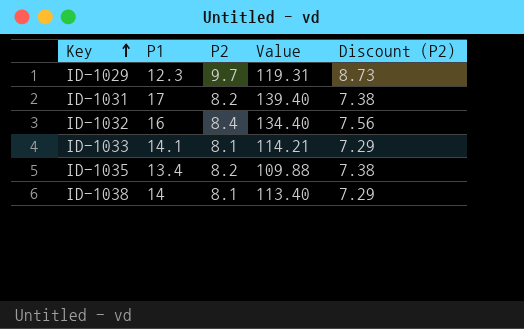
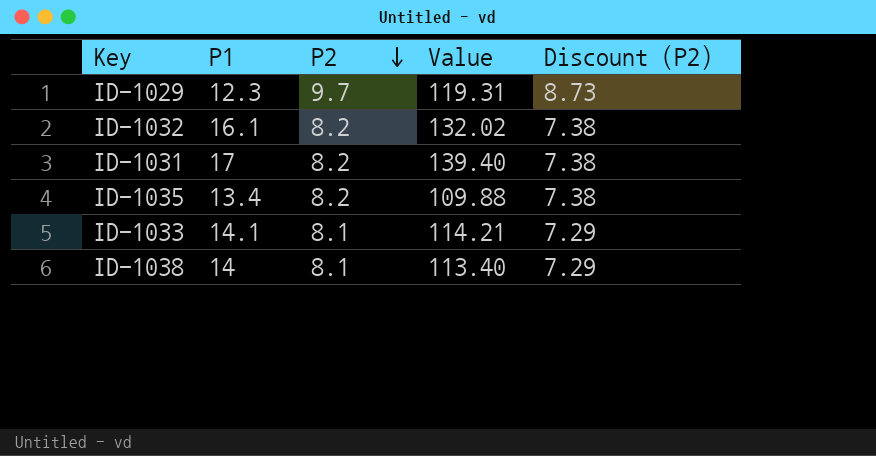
row order: Key ascending -> P2 descending
ID-1032 | P1: 16 -> 16.1
ID-1032 | P2: 8.4 -> 8.2
ID-1032 | Value: 134.40 -> 132.02
ID-1032 | Discount (P2): 7.56 -> 7.38

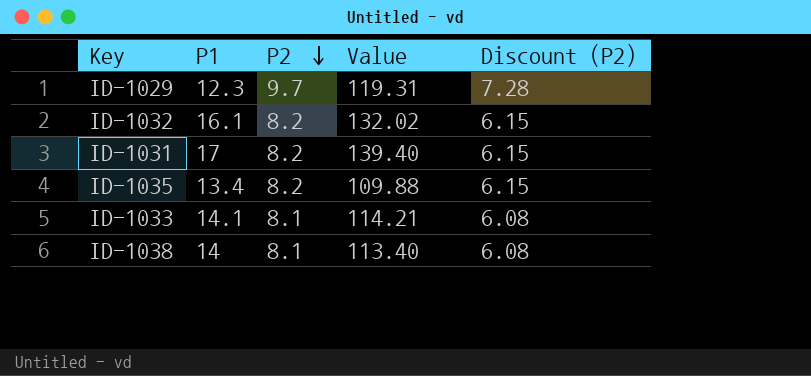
column Discount (P2) | formula: [P2] * 0.9 -> [P2] * 0.75

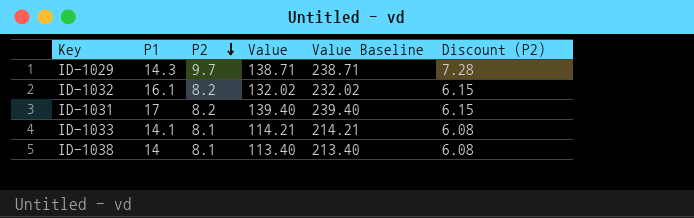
column Value Baseline | formula: none -> [Value] + 100
row ID-1035: 13.4 | 8.2 | 109.88 | 6.15 -> none
ID-1029 | P1: 12.3 -> 14.3
ID-1029 | Value: 119.31 -> 138.71

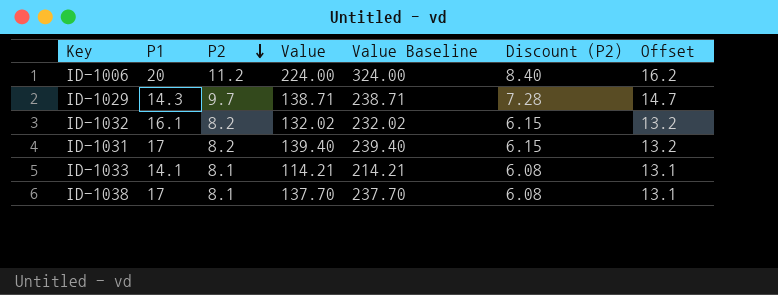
column Offset | formula: none -> [P2] + 5
row ID-1006: none -> 20 | 11.2 | 224.00 | 324.00 | 8.40 | 16.2
ID-1038 | P1: 14 -> 17
ID-1038 | Value: 113.40 -> 137.70
ID-1038 | Value Baseline: 213.40 -> 237.70

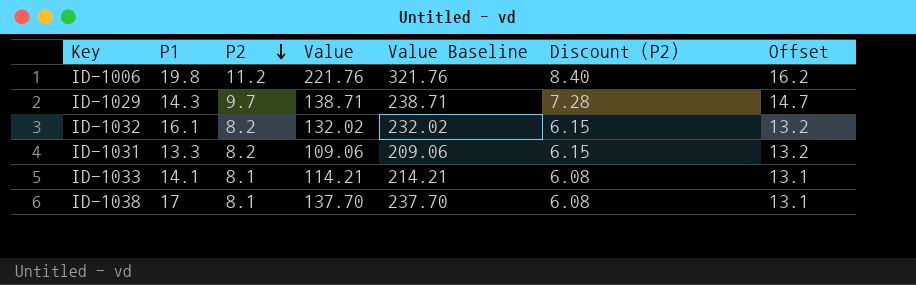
ID-1006 | P1: 20 -> 19.8
ID-1006 | Value: 224.00 -> 221.76
ID-1006 | Value Baseline: 324.00 -> 321.76
ID-1031 | P1: 17 -> 13.3
ID-1031 | Value: 139.40 -> 109.06
ID-1031 | Value Baseline: 239.40 -> 209.06

